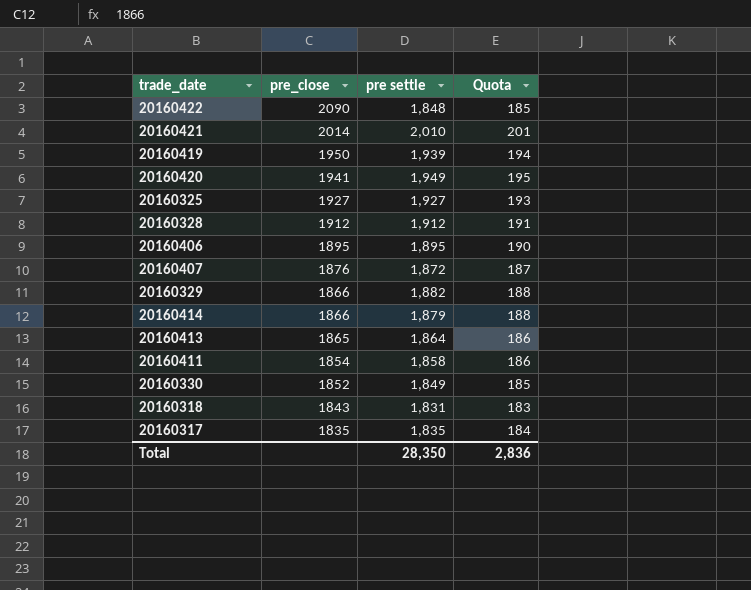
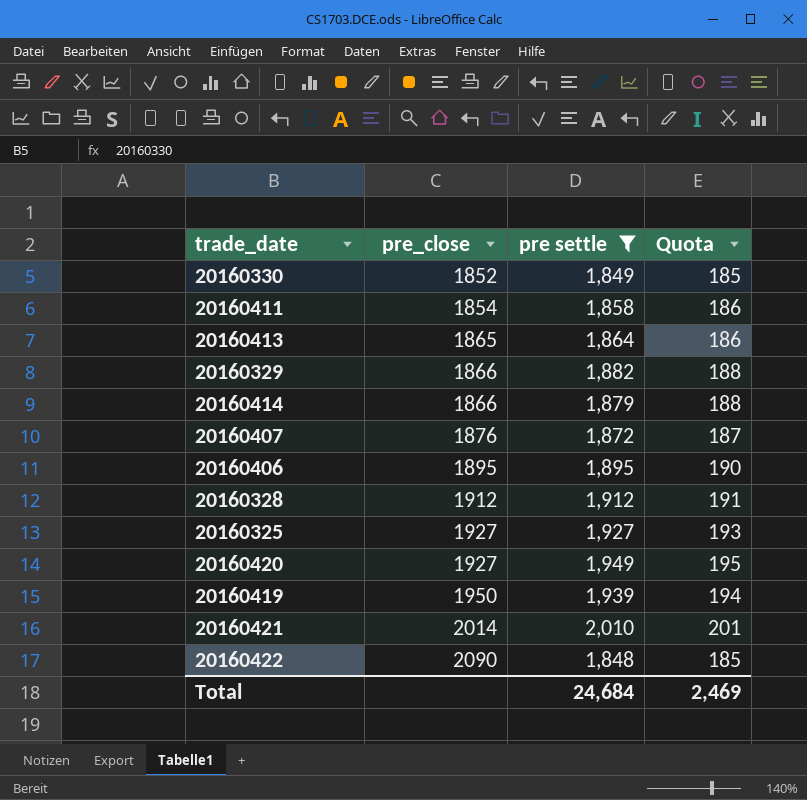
filter: none -> pre settle >= 1,848
row order: pre_close descending -> pre_close ascending
20160420 | pre_close: 1941 -> 1927
Total | pre settle: 28,350 -> 24,684
Total | Quota: 2,836 -> 2,469

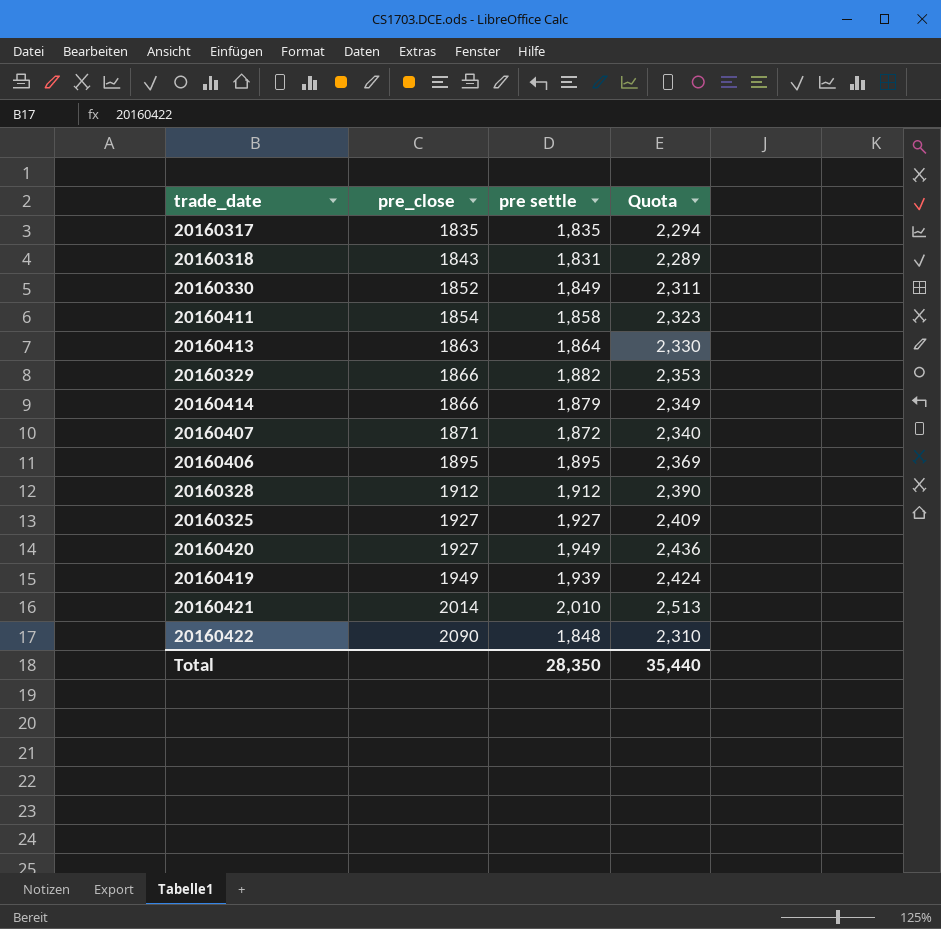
filter: pre settle >= 1,848 -> none
column Quota | formula: [pre settle] * 0.1 -> [pre settle] * 1.25
20160413 | pre_close: 1865 -> 1863
20160407 | pre_close: 1876 -> 1871
20160419 | pre_close: 1950 -> 1949
Total | pre settle: 24,684 -> 28,350
Total | Quota: 2,469 -> 35,440

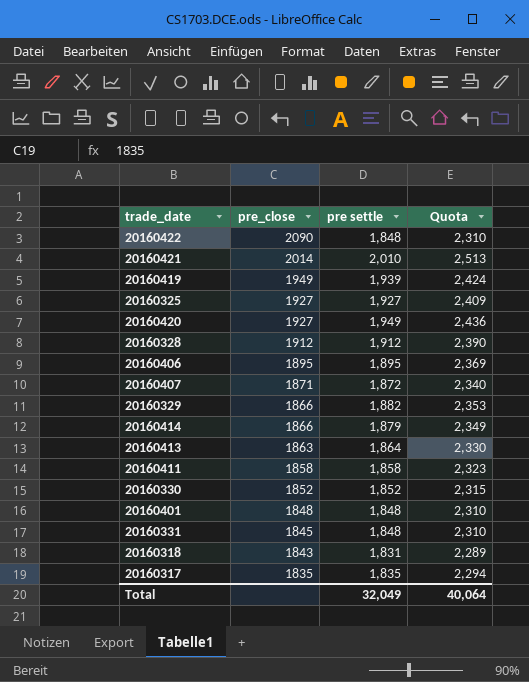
row order: pre_close ascending -> pre_close descending
20160411 | pre_close: 1854 -> 1858
20160330 | pre settle: 1,849 -> 1,852
20160330 | Quota: 2,311 -> 2,315
row 20160401: none -> 1848 | 1,848 | 2,310
row 20160331: none -> 1845 | 1,848 | 2,310
Total | pre settle: 28,350 -> 32,049
Total | Quota: 35,440 -> 40,064

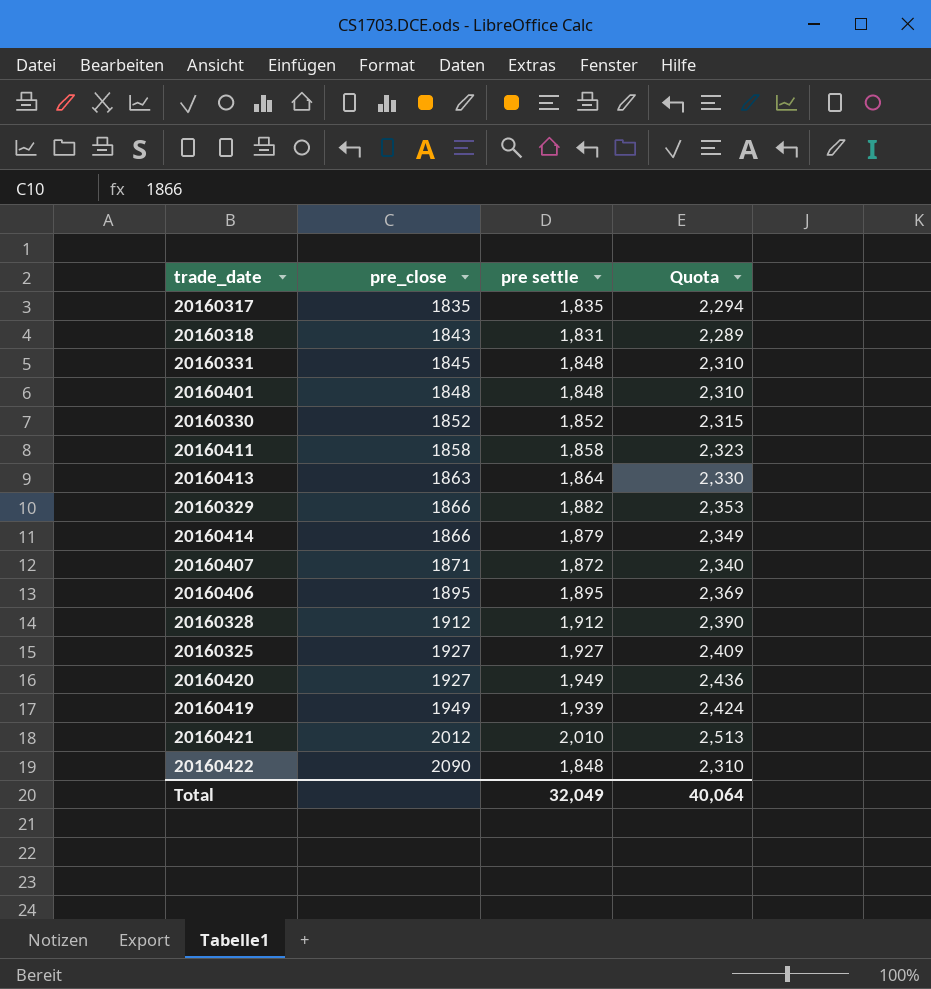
row order: pre_close descending -> pre_close ascending
20160421 | pre_close: 2014 -> 2012

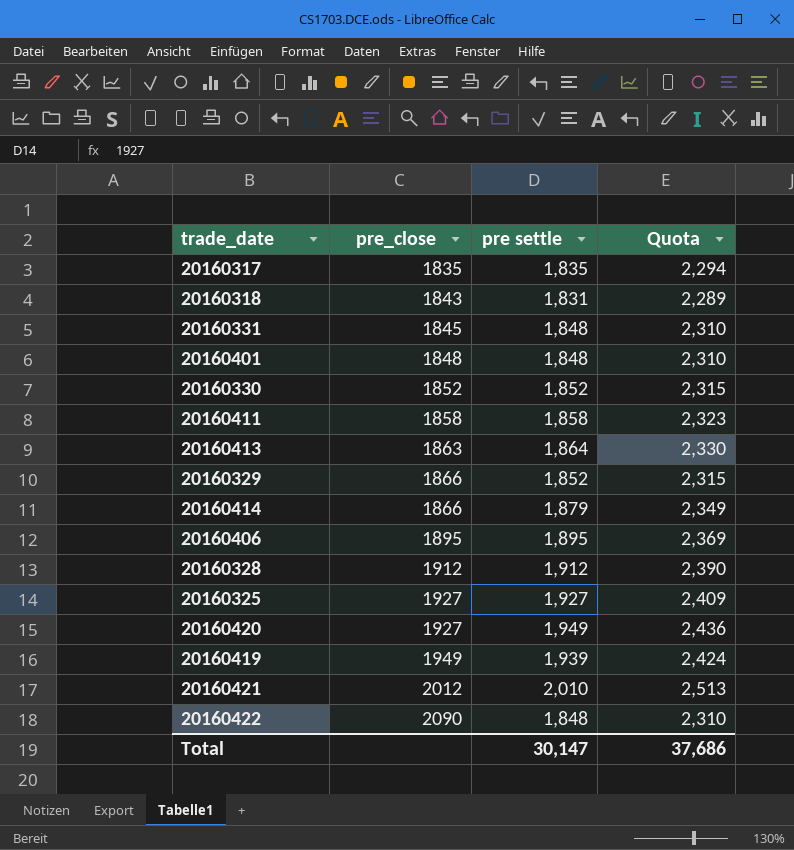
row 20160407: 1871 | 1,872 | 2,340 -> none
20160329 | pre settle: 1,882 -> 1,852
20160329 | Quota: 2,353 -> 2,315
Total | pre settle: 32,049 -> 30,147
Total | Quota: 40,064 -> 37,686

